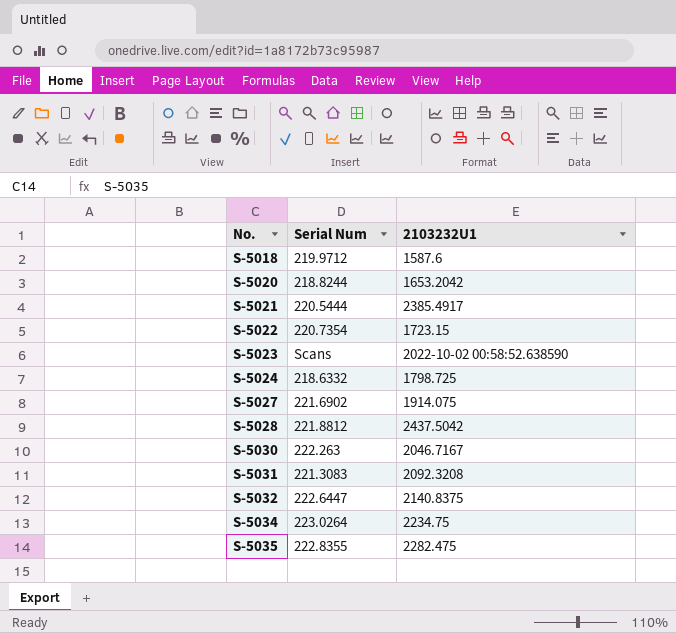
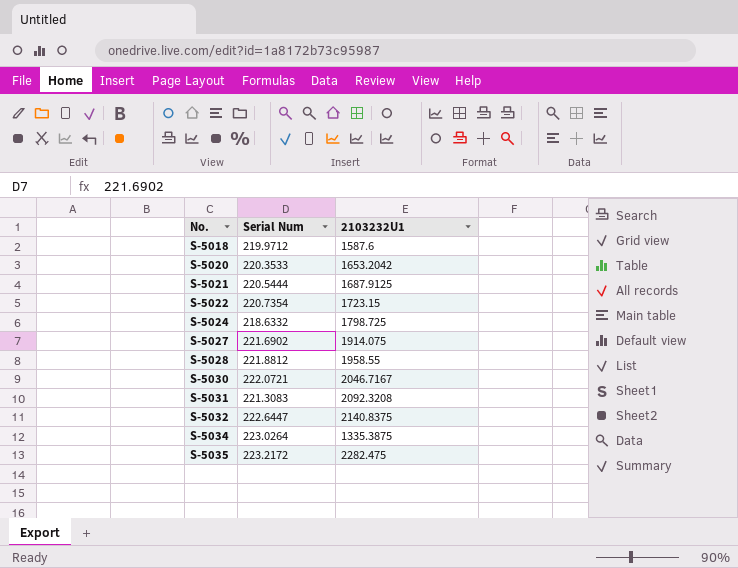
row S-5023: Scans | 2022-10-02 00:58:52.638590 -> none
S-5020 | Serial Num: 218.8244 -> 220.3533
S-5021 | 2103232U1: 2385.4917 -> 1687.9125
S-5028 | 2103232U1: 2437.5042 -> 1958.55
S-5030 | Serial Num: 222.263 -> 222.0721
S-5034 | 2103232U1: 2234.75 -> 1335.3875
S-5035 | Serial Num: 222.8355 -> 223.2172

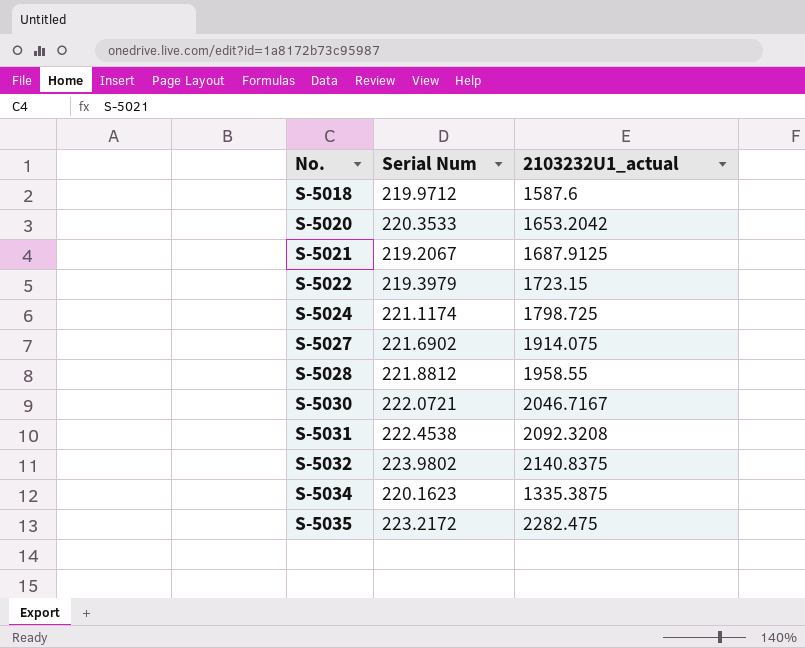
column name: 2103232U1 -> 2103232U1_actual
S-5021 | Serial Num: 220.5444 -> 219.2067
S-5022 | Serial Num: 220.7354 -> 219.3979
S-5024 | Serial Num: 218.6332 -> 221.1174
S-5031 | Serial Num: 221.3083 -> 222.4538
S-5032 | Serial Num: 222.6447 -> 223.9802
S-5034 | Serial Num: 223.0264 -> 220.1623

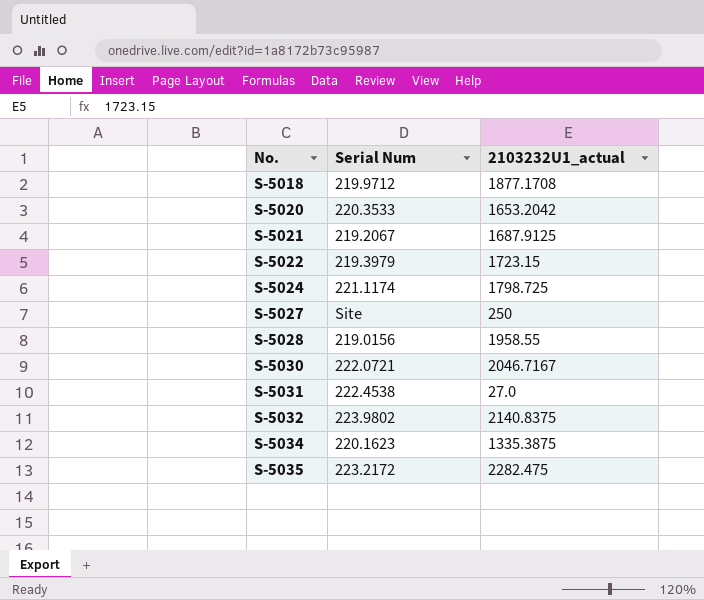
S-5018 | 2103232U1_actual: 1587.6 -> 1877.1708
S-5027 | Serial Num: 221.6902 -> Site
S-5027 | 2103232U1_actual: 1914.075 -> 250
S-5028 | Serial Num: 221.8812 -> 219.0156
S-5031 | 2103232U1_actual: 2092.3208 -> 27.0

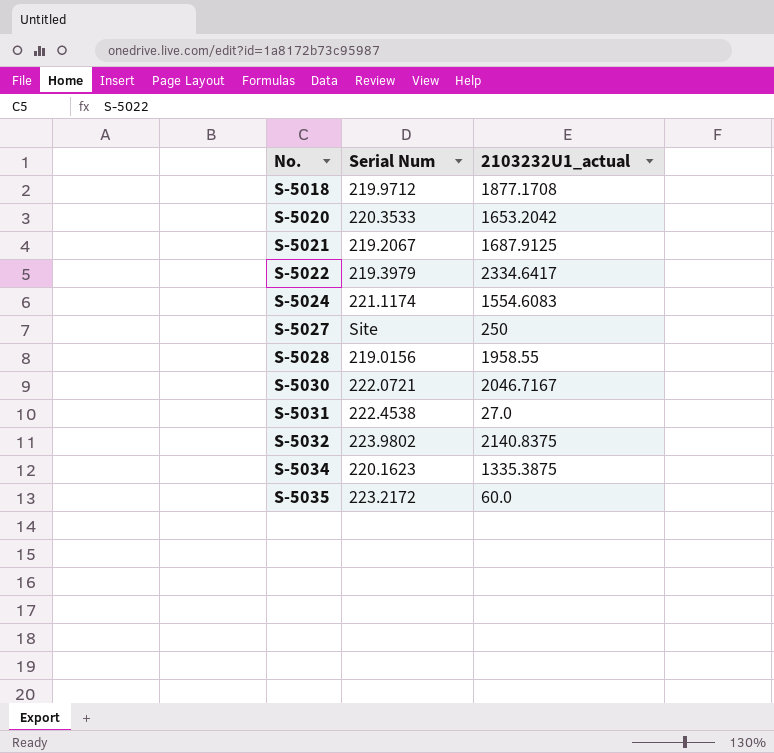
S-5022 | 2103232U1_actual: 1723.15 -> 2334.6417
S-5024 | 2103232U1_actual: 1798.725 -> 1554.6083
S-5035 | 2103232U1_actual: 2282.475 -> 60.0

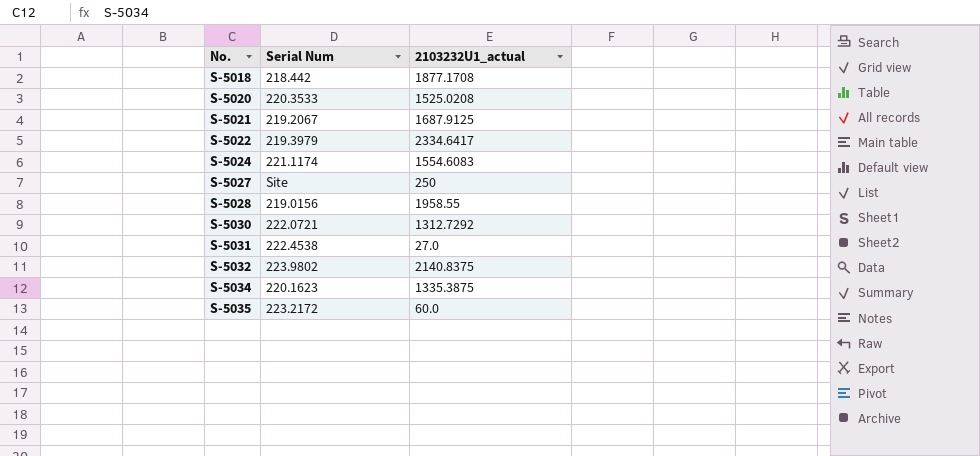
S-5018 | Serial Num: 219.9712 -> 218.442
S-5020 | 2103232U1_actual: 1653.2042 -> 1525.0208
S-5030 | 2103232U1_actual: 2046.7167 -> 1312.7292

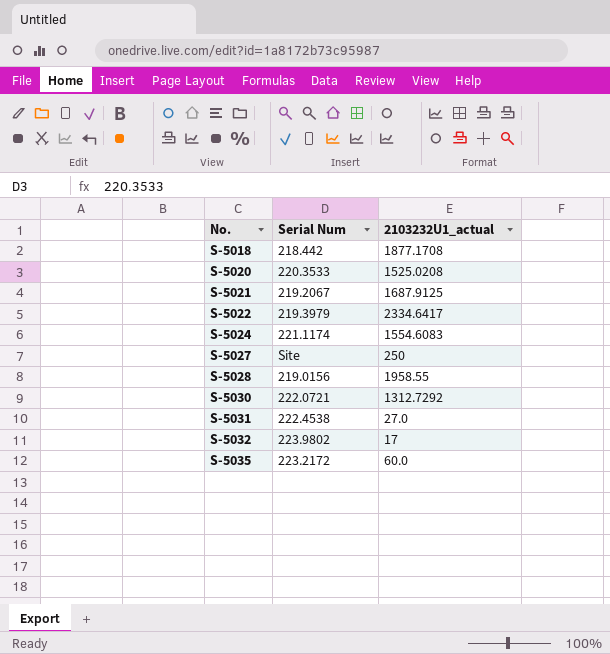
row S-5034: 220.1623 | 1335.3875 -> none
S-5032 | 2103232U1_actual: 2140.8375 -> 17

